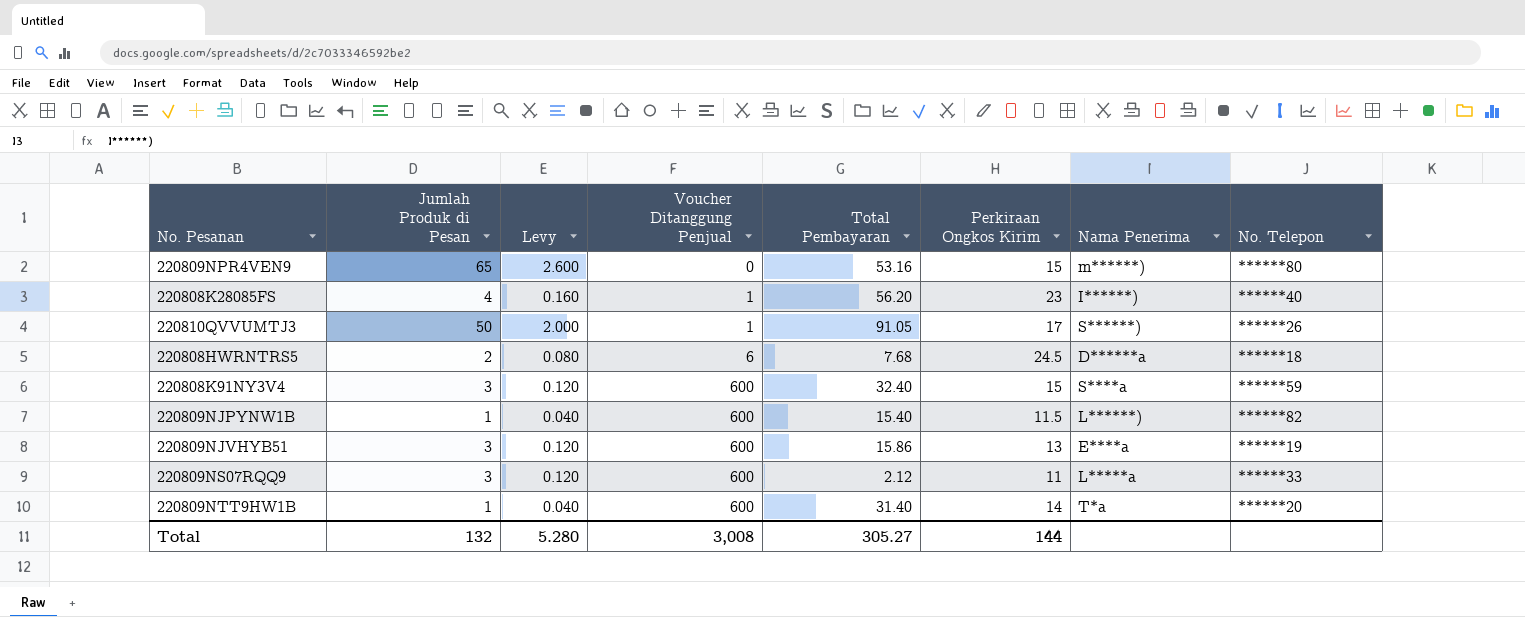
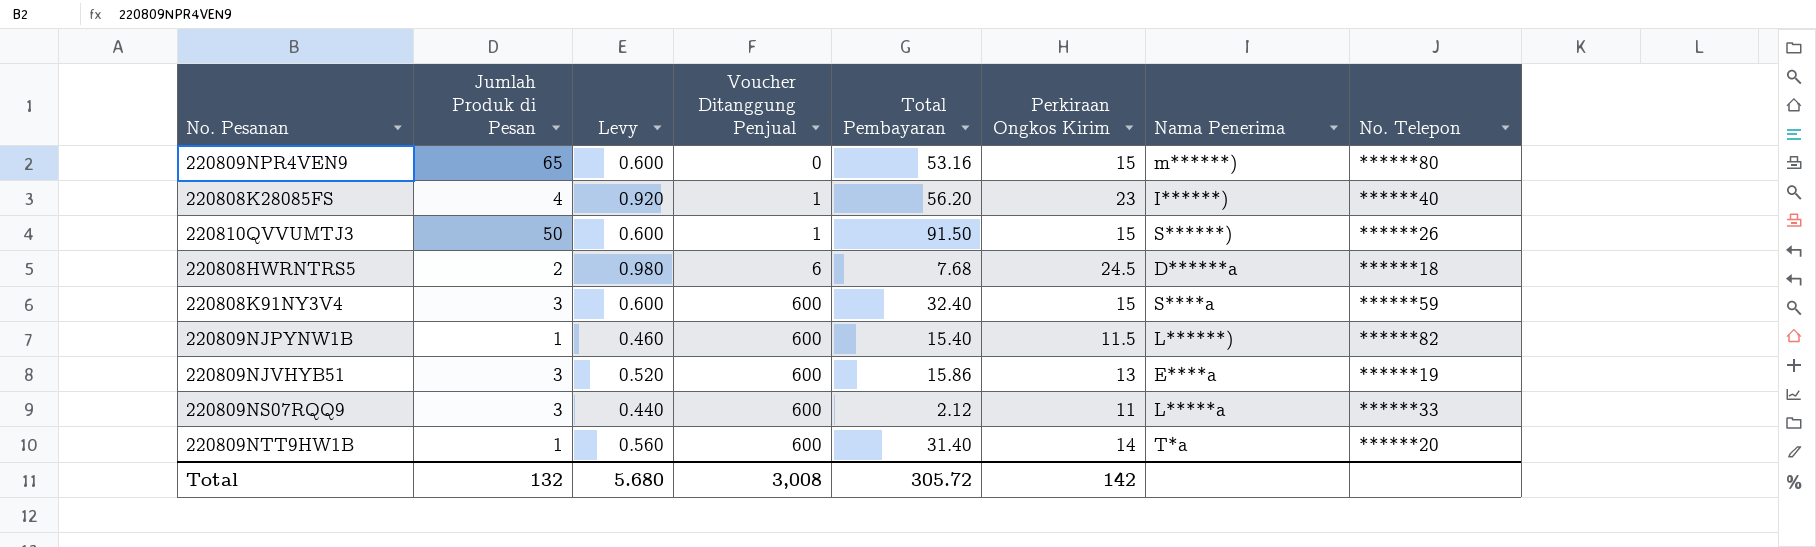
column Levy | formula: [Jumlah Produk di Pesan] * 0.04 -> [Perkiraan Ongkos Kirim] * 0.04
220810QVVUMTJ3 | Total Pembayaran: 91.05 -> 91.50
220810QVVUMTJ3 | Perkiraan Ongkos Kirim: 17 -> 15
Total | Levy: 5.280 -> 5.680
Total | Total Pembayaran: 305.27 -> 305.72
Total | Perkiraan Ongkos Kirim: 144 -> 142

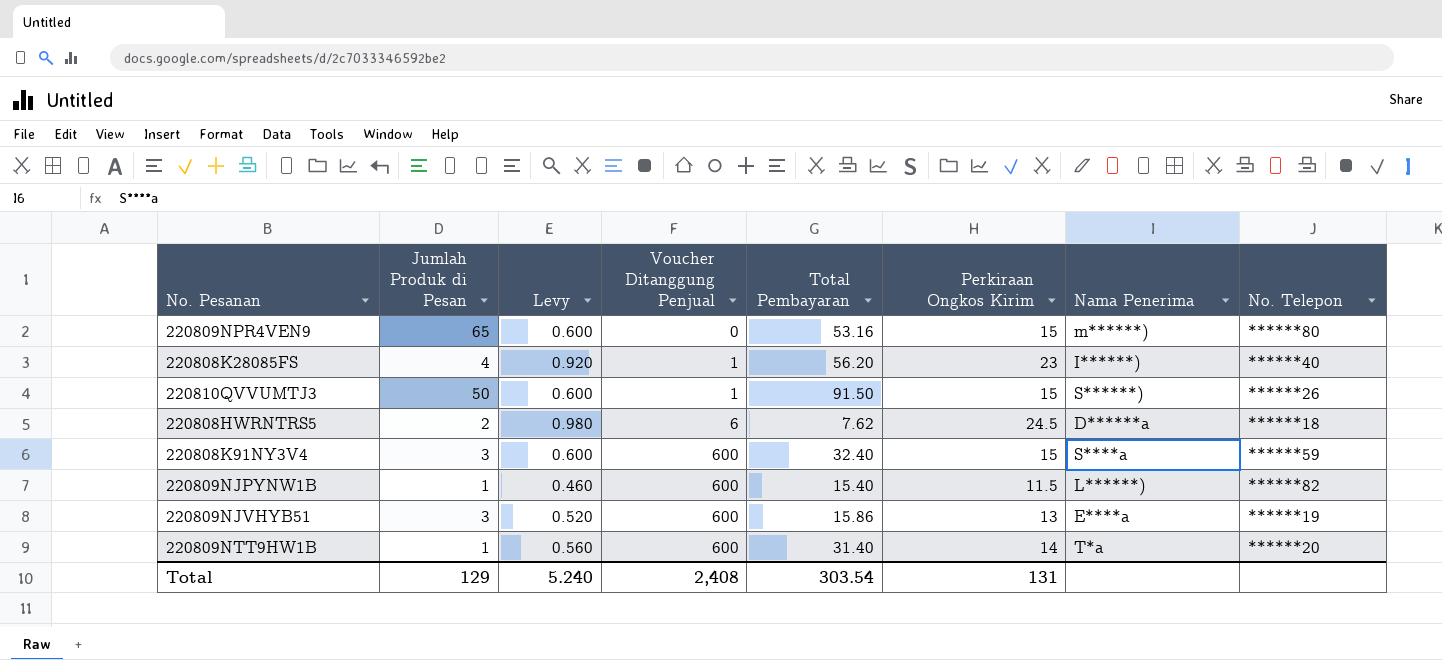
row 220809NS07RQQ9: 3 | 0.440 | 600 | 2.12 | 11 | L*****a | ******33 -> none
220808HWRNTRS5 | Total Pembayaran: 7.68 -> 7.62
Total | Jumlah Produk di Pesan: 132 -> 129
Total | Levy: 5.680 -> 5.240
Total | Voucher Ditanggung Penjual: 3,008 -> 2,408
Total | Total Pembayaran: 305.72 -> 303.54
Total | Perkiraan Ongkos Kirim: 142 -> 131

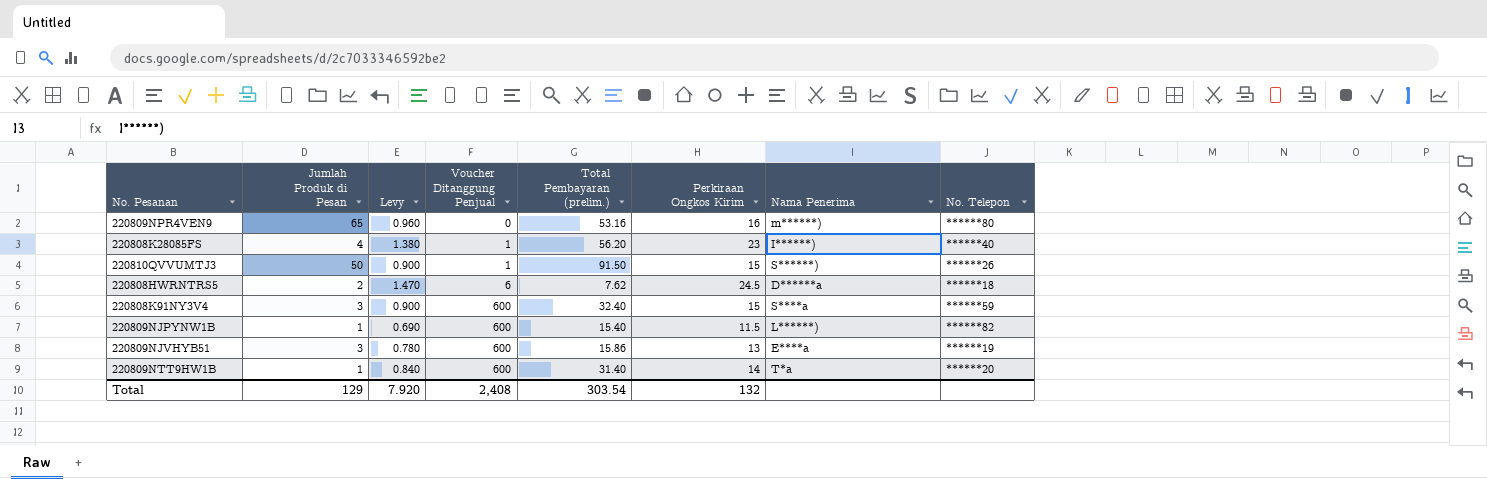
column Levy | formula: [Perkiraan Ongkos Kirim] * 0.04 -> [Perkiraan Ongkos Kirim] * 0.06
column name: Total Pembayaran -> Total Pembayaran (prelim.)
220809NPR4VEN9 | Perkiraan Ongkos Kirim: 15 -> 16
Total | Levy: 5.240 -> 7.920
Total | Perkiraan Ongkos Kirim: 131 -> 132

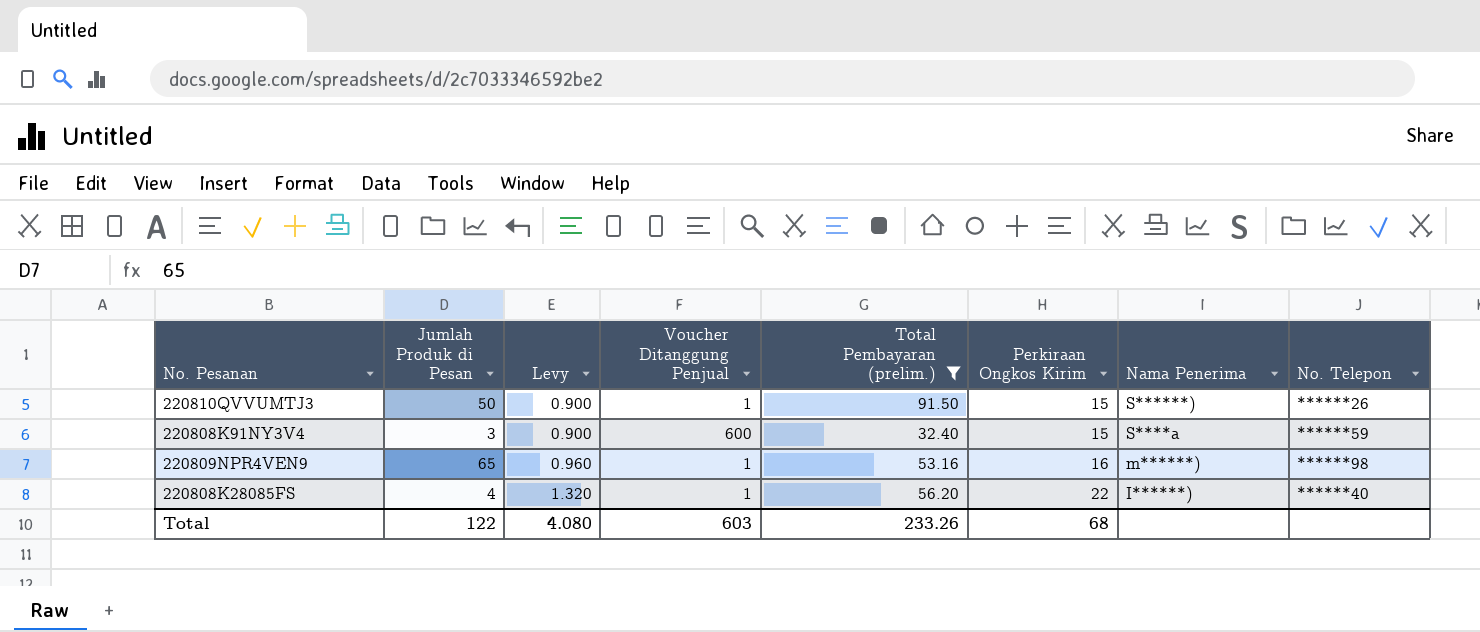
filter: none -> Total Pembayaran (prelim.) >= 32.40
row order: Voucher Ditanggung Penjual ascending -> Levy ascending
220809NPR4VEN9 | Voucher Ditanggung Penjual: 0 -> 1
220809NPR4VEN9 | No. Telepon: ******80 -> ******98
220808K28085FS | Levy: 1.380 -> 1.320
220808K28085FS | Perkiraan Ongkos Kirim: 23 -> 22
Total | Jumlah Produk di Pesan: 129 -> 122
Total | Levy: 7.920 -> 4.080
Total | Voucher Ditanggung Penjual: 2,408 -> 603
Total | Total Pembayaran (prelim.): 303.54 -> 233.26
Total | Perkiraan Ongkos Kirim: 132 -> 68

